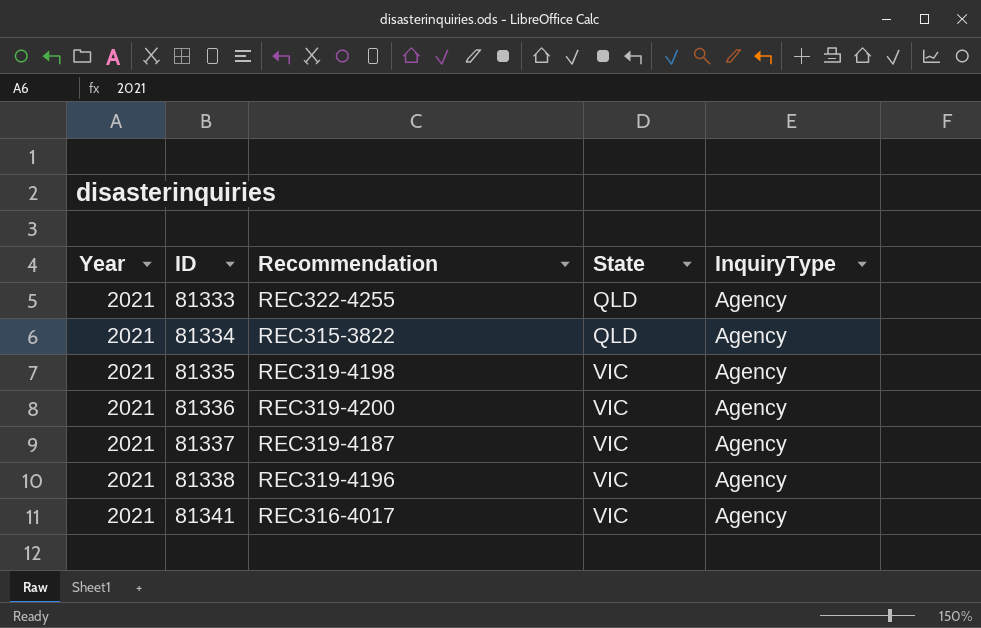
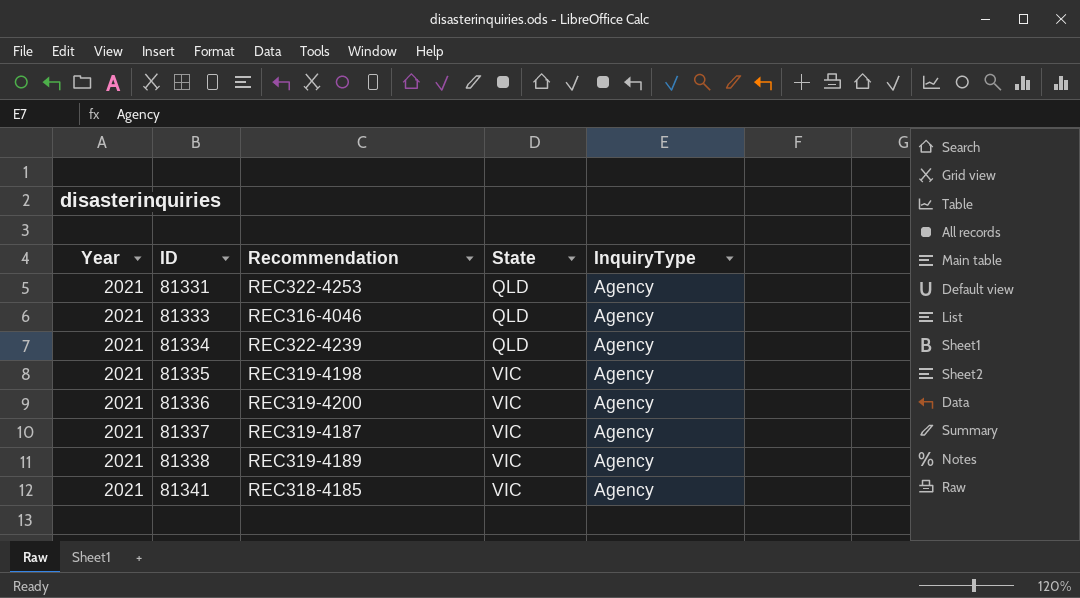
row 81331: none -> 2021 | REC322-4253 | QLD | Agency
81333 | Recommendation: REC322-4255 -> REC316-4046
81334 | Recommendation: REC315-3822 -> REC322-4239
81338 | Recommendation: REC319-4196 -> REC319-4189
81341 | Recommendation: REC316-4017 -> REC318-4185

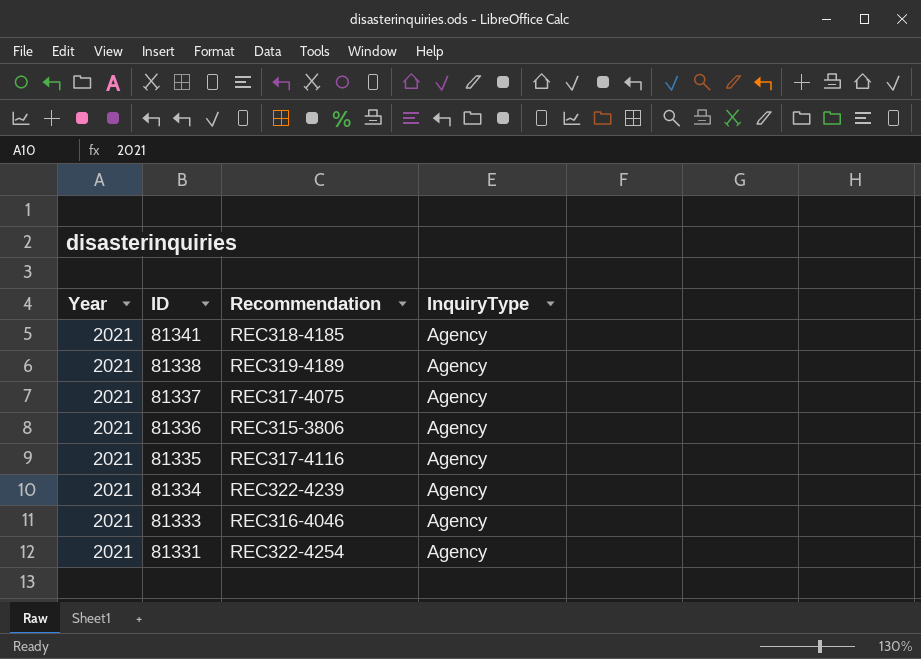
row order: ID ascending -> ID descending
column State | position: 4 -> none
81337 | Recommendation: REC319-4187 -> REC317-4075
81336 | Recommendation: REC319-4200 -> REC315-3806
81335 | Recommendation: REC319-4198 -> REC317-4116
81331 | Recommendation: REC322-4253 -> REC322-4254

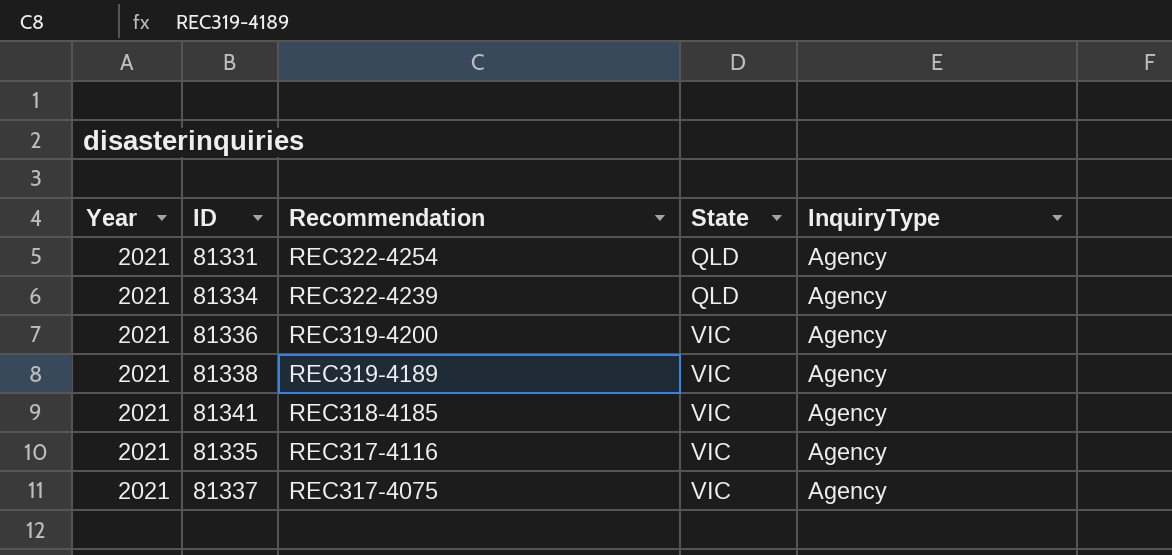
row order: ID descending -> Recommendation descending
column State | position: none -> 4
row 81333: 2021 | REC316-4046 | Agency -> none
81336 | Recommendation: REC315-3806 -> REC319-4200

